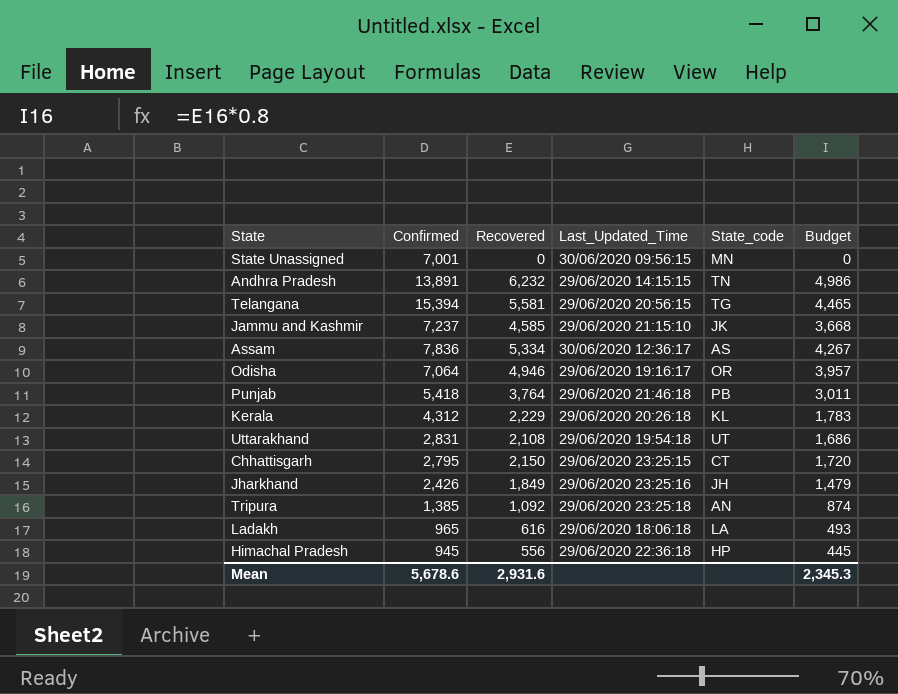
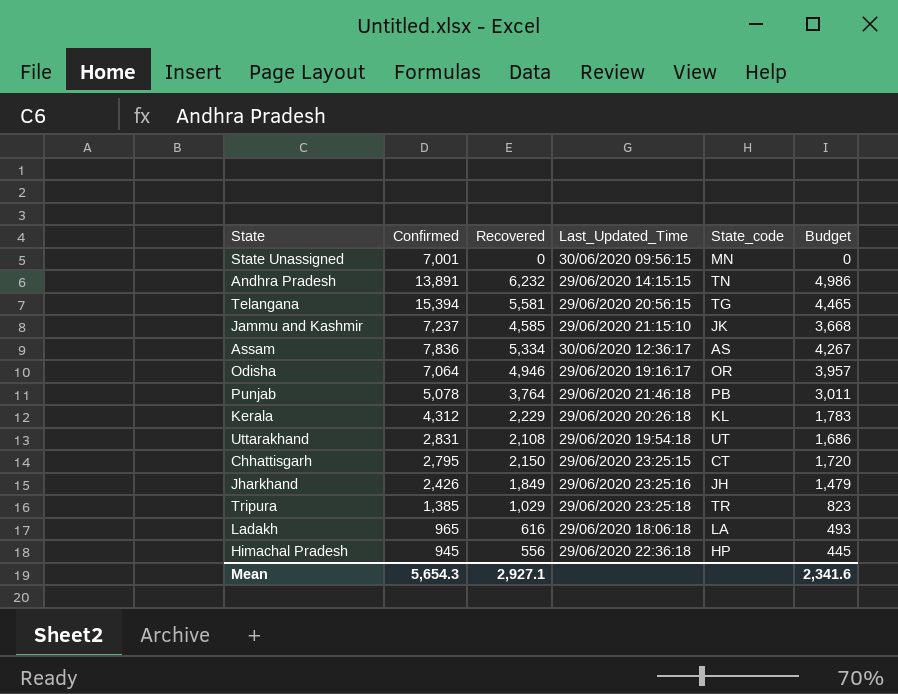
Punjab | Confirmed: 5,418 -> 5,078
Tripura | Recovered: 1,092 -> 1,029
Tripura | State_code: AN -> TR
Tripura | Budget: 874 -> 823
Mean | Confirmed: 5,678.6 -> 5,654.3
Mean | Recovered: 2,931.6 -> 2,927.1
Mean | Budget: 2,345.3 -> 2,341.6

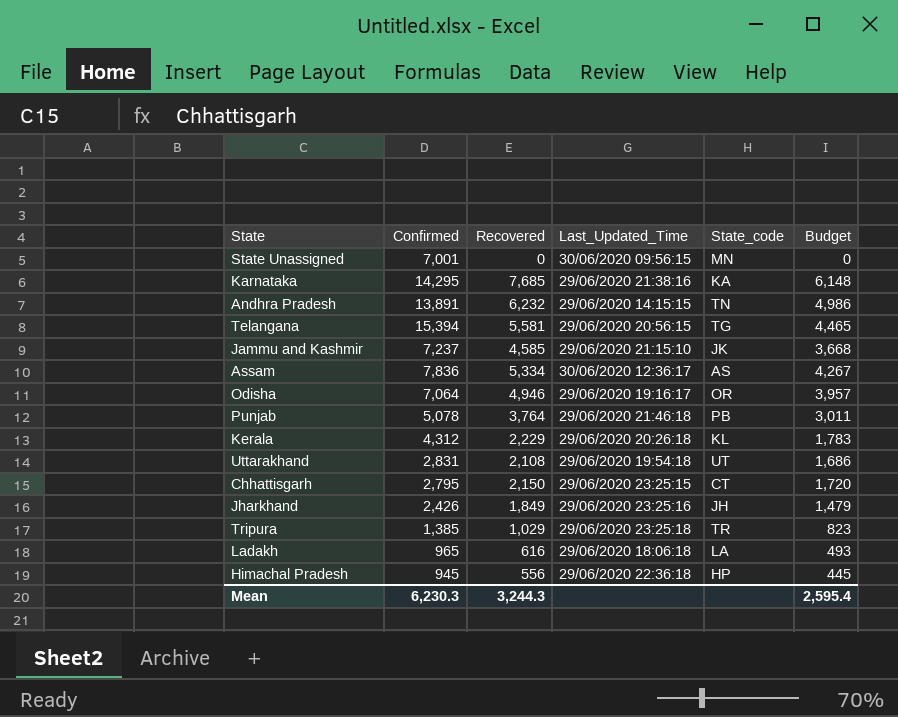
row Karnataka: none -> 14,295 | 7,685 | 29/06/2020 21:38:16 | KA | 6,148
Mean | Confirmed: 5,654.3 -> 6,230.3
Mean | Recovered: 2,927.1 -> 3,244.3
Mean | Budget: 2,341.6 -> 2,595.4

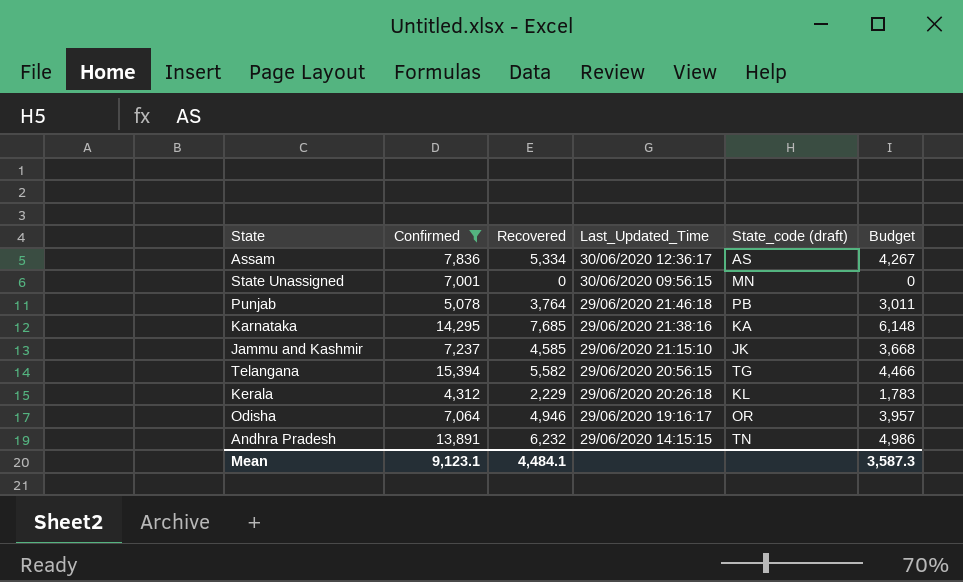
filter: none -> Confirmed >= 4,312
row order: none -> Last_Updated_Time descending
column name: State_code -> State_code (draft)
Telangana | Recovered: 5,581 -> 5,582
Telangana | Budget: 4,465 -> 4,466
Mean | Confirmed: 6,230.3 -> 9,123.1
Mean | Recovered: 3,244.3 -> 4,484.1
Mean | Budget: 2,595.4 -> 3,587.3

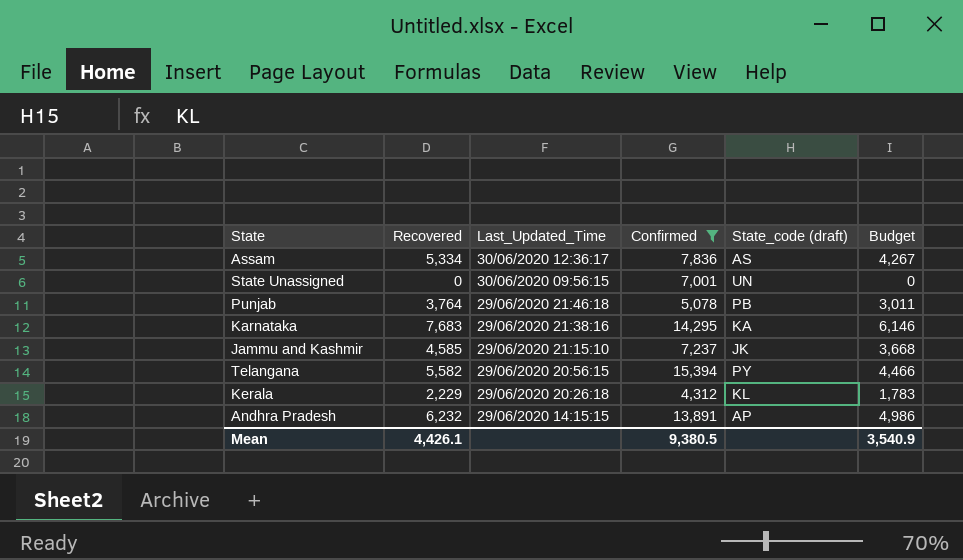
column Confirmed | position: 2 -> 4
row Odisha: 7,064 | 4,946 | 29/06/2020 19:16:17 | OR | 3,957 -> none
State Unassigned | State_code (draft): MN -> UN
Karnataka | Recovered: 7,685 -> 7,683
Karnataka | Budget: 6,148 -> 6,146
Telangana | State_code (draft): TG -> PY
Andhra Pradesh | State_code (draft): TN -> AP
Mean | Recovered: 4,484.1 -> 4,426.1
Mean | Confirmed: 9,123.1 -> 9,380.5
Mean | Budget: 3,587.3 -> 3,540.9

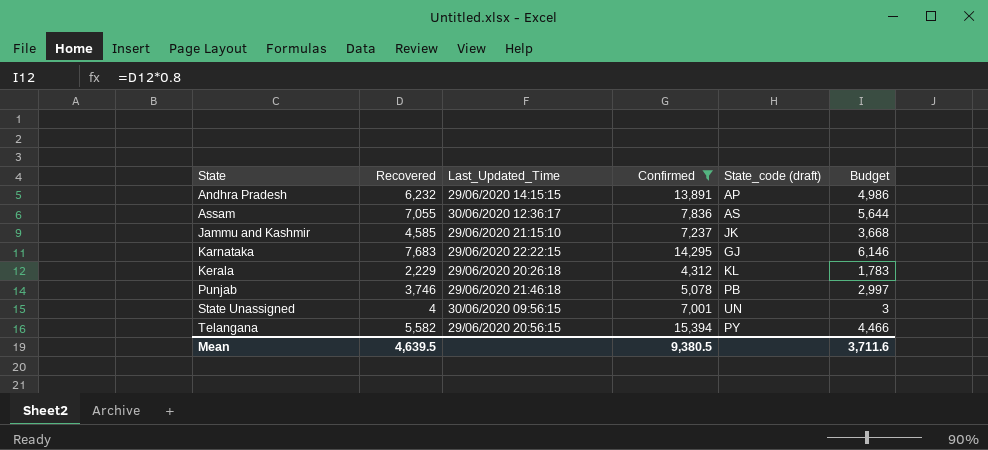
row order: Last_Updated_Time descending -> State ascending
Assam | Recovered: 5,334 -> 7,055
Assam | Budget: 4,267 -> 5,644
Karnataka | Last_Updated_Time: 29/06/2020 21:38:16 -> 29/06/2020 22:22:15
Karnataka | State_code (draft): KA -> GJ
Punjab | Recovered: 3,764 -> 3,746
Punjab | Budget: 3,011 -> 2,997
State Unassigned | Recovered: 0 -> 4
State Unassigned | Budget: 0 -> 3
Mean | Recovered: 4,426.1 -> 4,639.5
Mean | Budget: 3,540.9 -> 3,711.6

